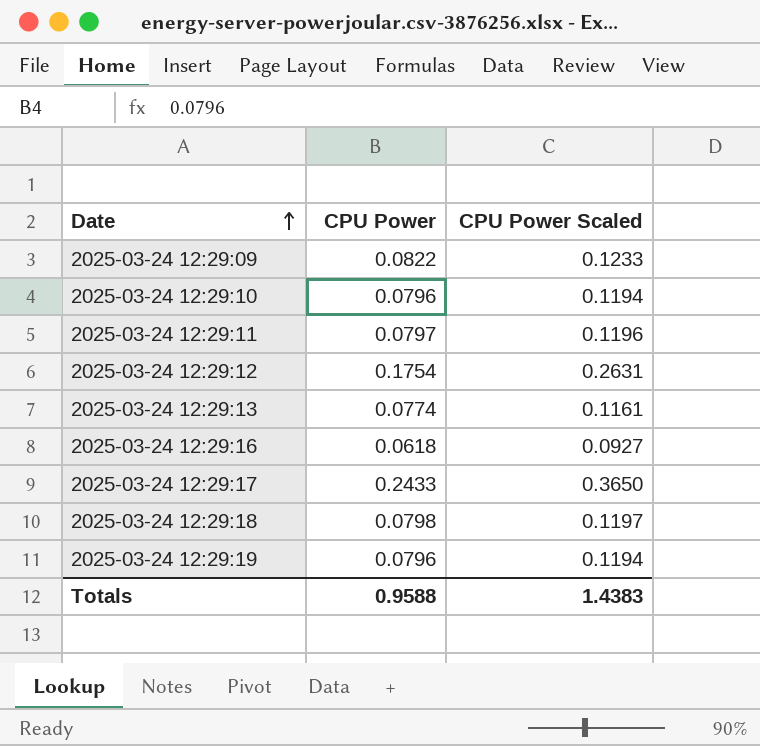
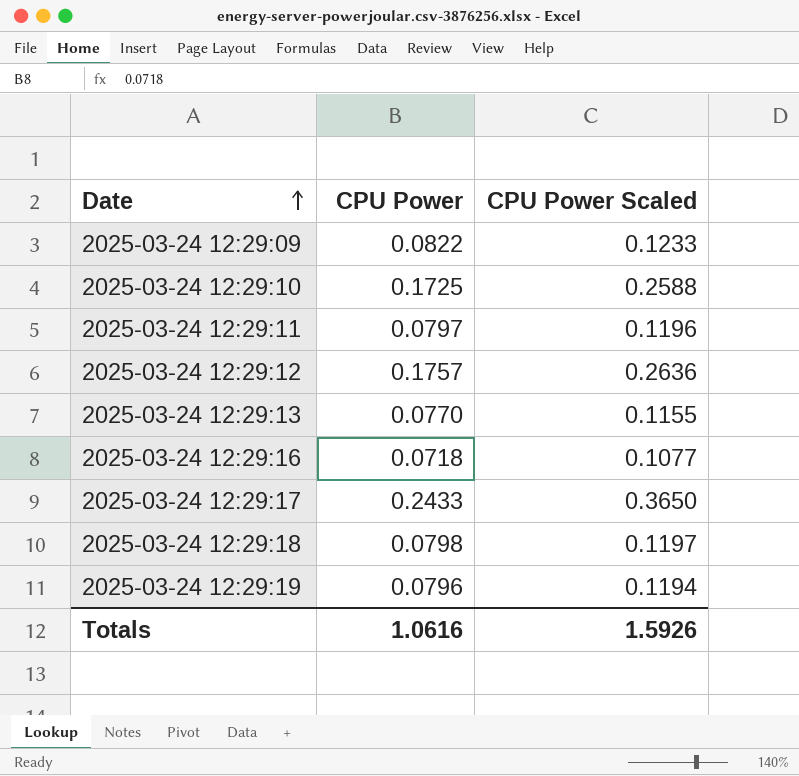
2025-03-24 12:29:10 | CPU Power: 0.0796 -> 0.1725
2025-03-24 12:29:10 | CPU Power Scaled: 0.1194 -> 0.2588
2025-03-24 12:29:12 | CPU Power: 0.1754 -> 0.1757
2025-03-24 12:29:12 | CPU Power Scaled: 0.2631 -> 0.2636
2025-03-24 12:29:13 | CPU Power: 0.0774 -> 0.0770
2025-03-24 12:29:13 | CPU Power Scaled: 0.1161 -> 0.1155
2025-03-24 12:29:16 | CPU Power: 0.0618 -> 0.0718
2025-03-24 12:29:16 | CPU Power Scaled: 0.0927 -> 0.1077
Totals | CPU Power: 0.9588 -> 1.0616
Totals | CPU Power Scaled: 1.4383 -> 1.5926

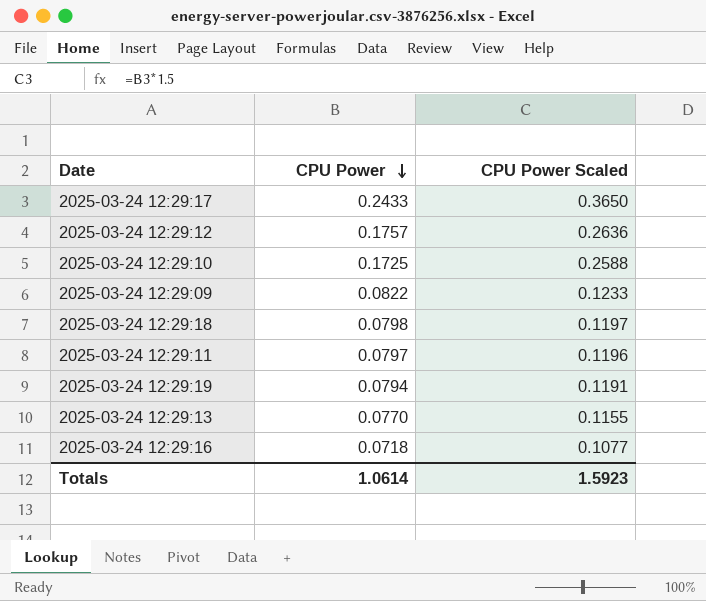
row order: Date ascending -> CPU Power descending
2025-03-24 12:29:19 | CPU Power: 0.0796 -> 0.0794
2025-03-24 12:29:19 | CPU Power Scaled: 0.1194 -> 0.1191
Totals | CPU Power: 1.0616 -> 1.0614
Totals | CPU Power Scaled: 1.5926 -> 1.5923

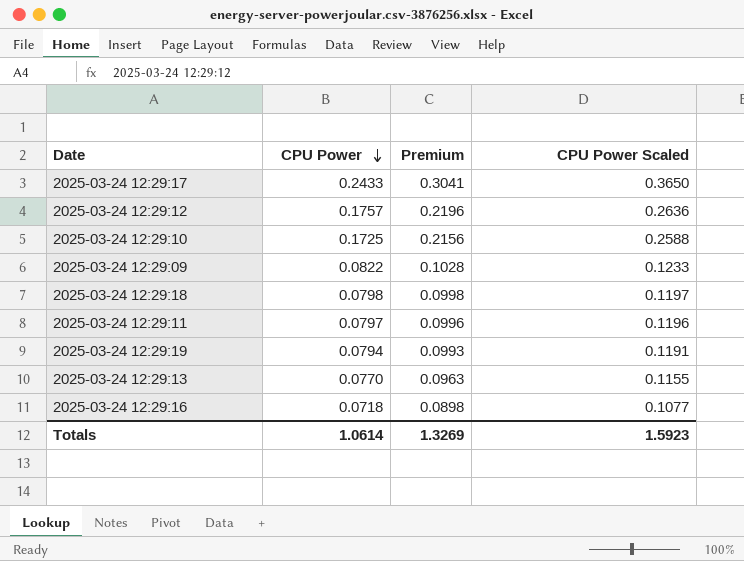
column Premium | formula: none -> [CPU Power] * 1.25

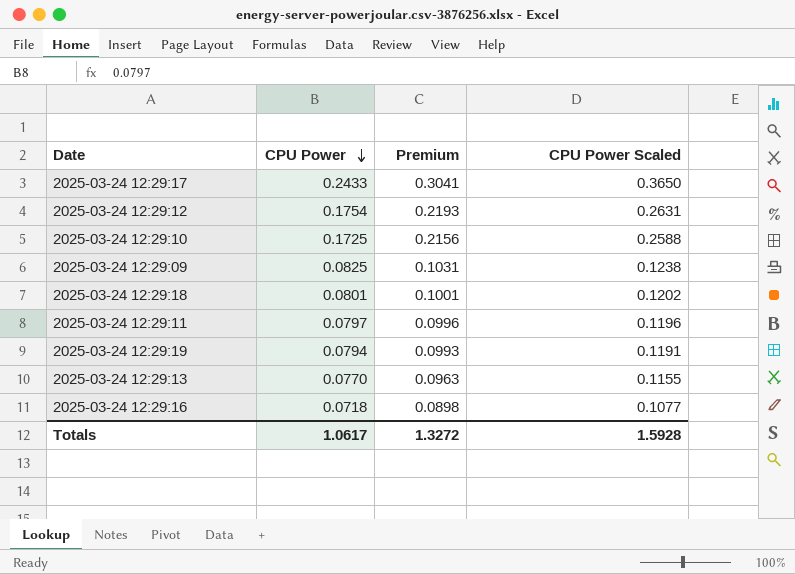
2025-03-24 12:29:12 | CPU Power: 0.1757 -> 0.1754
2025-03-24 12:29:12 | Premium: 0.2196 -> 0.2193
2025-03-24 12:29:12 | CPU Power Scaled: 0.2636 -> 0.2631
2025-03-24 12:29:09 | CPU Power: 0.0822 -> 0.0825
2025-03-24 12:29:09 | Premium: 0.1028 -> 0.1031
2025-03-24 12:29:09 | CPU Power Scaled: 0.1233 -> 0.1238
2025-03-24 12:29:18 | CPU Power: 0.0798 -> 0.0801
2025-03-24 12:29:18 | Premium: 0.0998 -> 0.1001
2025-03-24 12:29:18 | CPU Power Scaled: 0.1197 -> 0.1202
Totals | CPU Power: 1.0614 -> 1.0617
Totals | Premium: 1.3269 -> 1.3272
Totals | CPU Power Scaled: 1.5923 -> 1.5928

